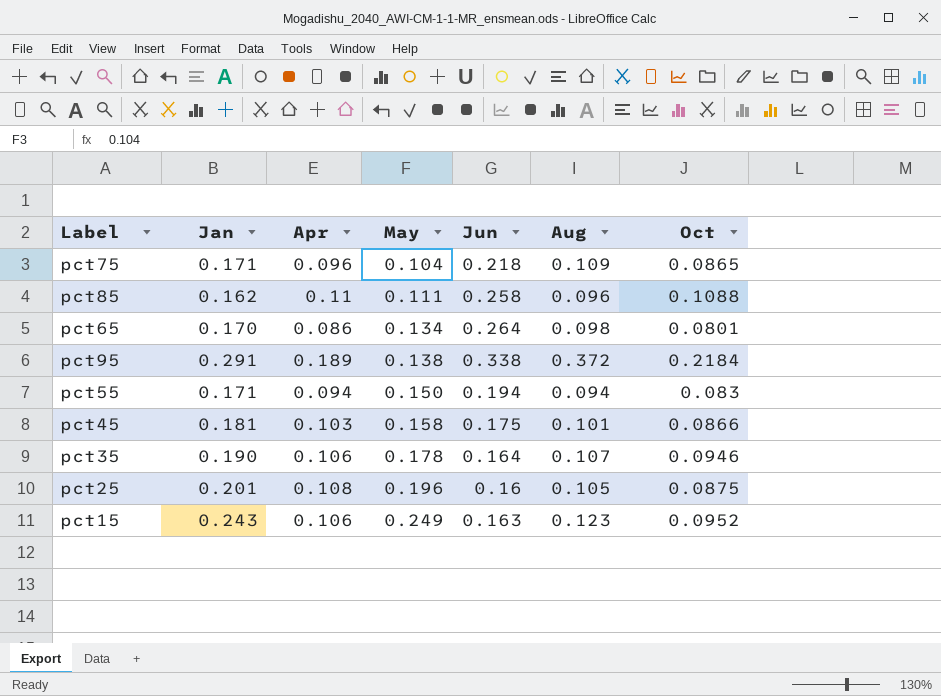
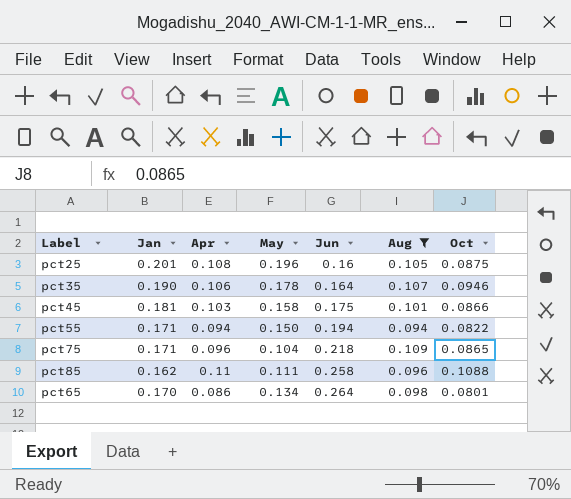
filter: none -> Aug <= 0.109
row order: May ascending -> Jun ascending
pct55 | Oct: 0.083 -> 0.0822

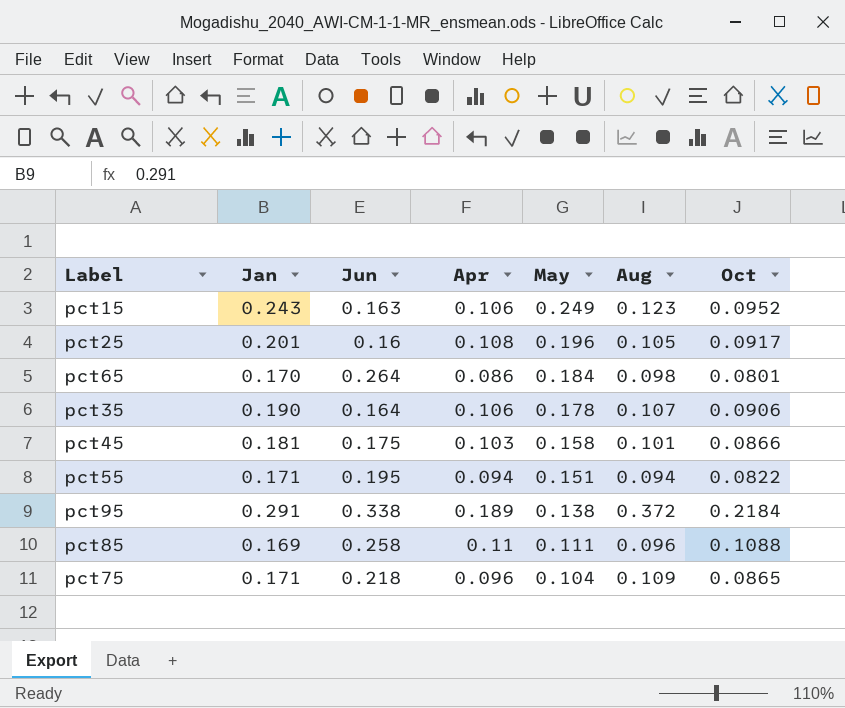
filter: Aug <= 0.109 -> none
row order: Jun ascending -> May descending
column Jun | position: 5 -> 3
pct25 | Oct: 0.0875 -> 0.0917
pct65 | May: 0.134 -> 0.184
pct35 | Oct: 0.0946 -> 0.0906
pct55 | Jun: 0.194 -> 0.195
pct55 | May: 0.150 -> 0.151
pct85 | Jan: 0.162 -> 0.169

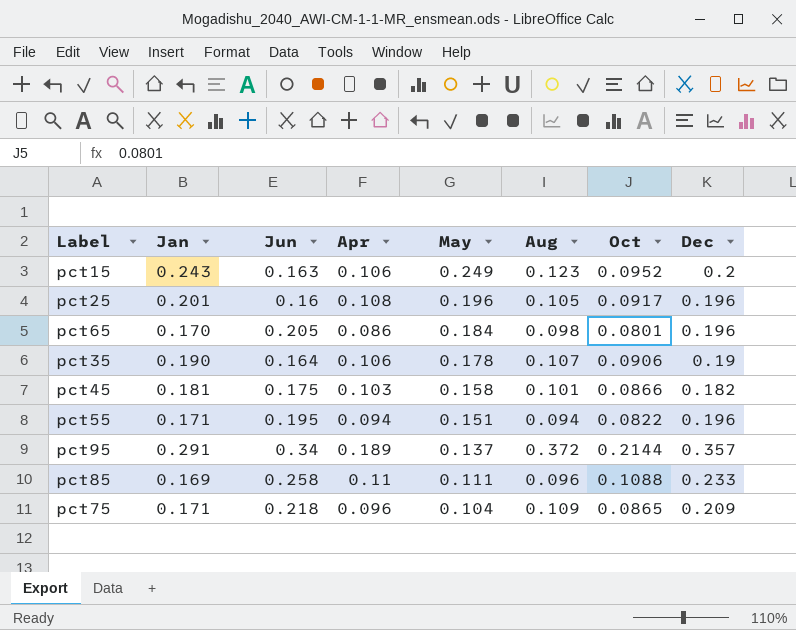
column Dec | position: none -> 8
pct65 | Jun: 0.264 -> 0.205
pct95 | Jun: 0.338 -> 0.34
pct95 | May: 0.138 -> 0.137
pct95 | Oct: 0.2184 -> 0.2144

